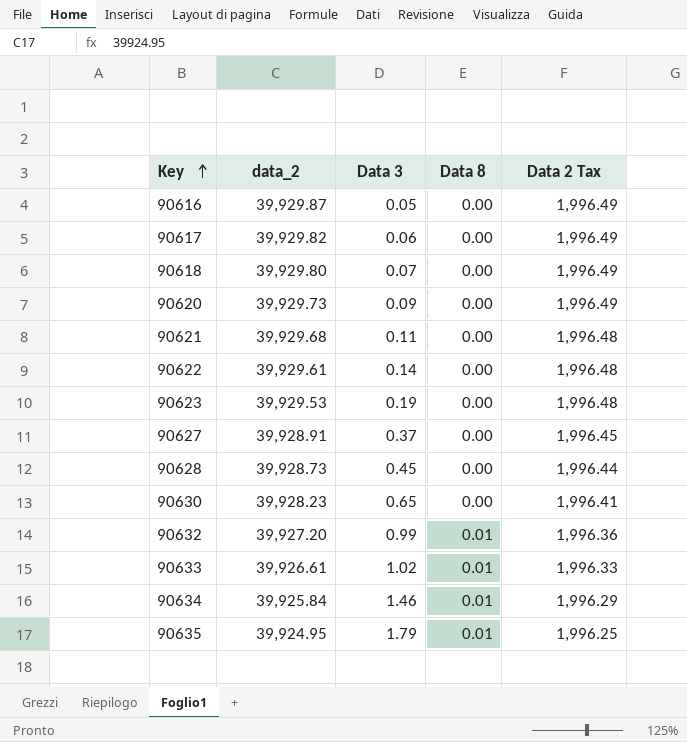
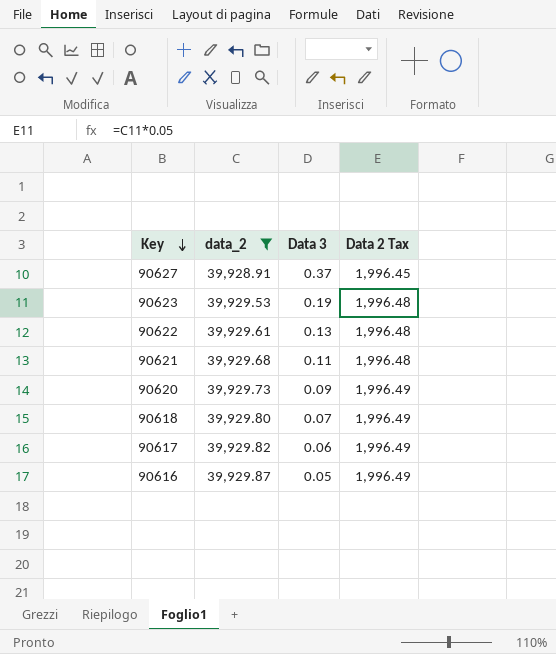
filter: none -> data_2 >= 39,928.91
row order: Key ascending -> Key descending
column Data 8 | position: 4 -> none
90622 | Data 3: 0.14 -> 0.13

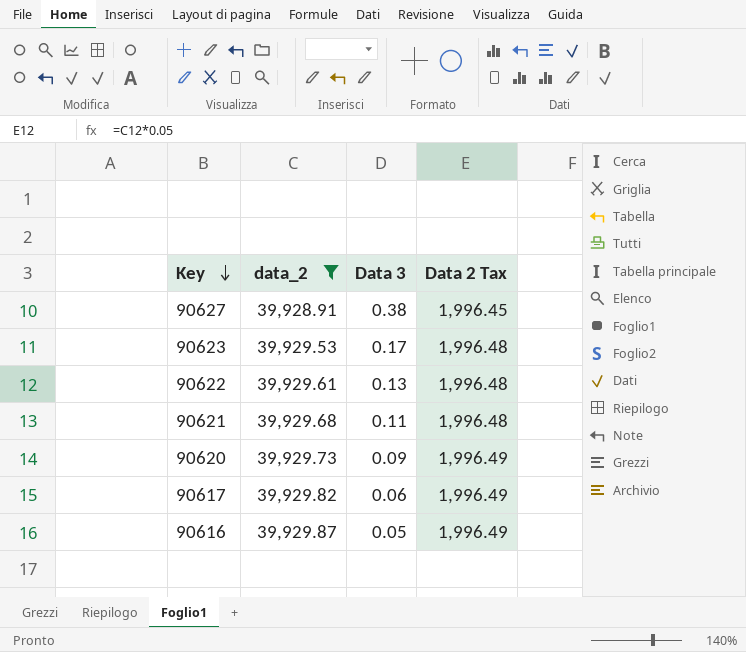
row 90618: 39,929.80 | 0.07 | 1,996.49 -> none
90627 | Data 3: 0.37 -> 0.38
90623 | Data 3: 0.19 -> 0.17

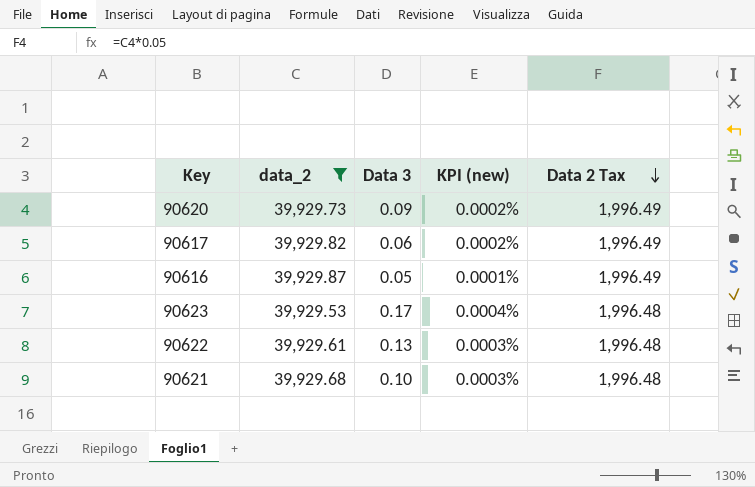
row order: Key descending -> Data 2 Tax descending
column KPI (new) | formula: none -> [Data 3] / [data_2]
row 90627: 39,928.91 | 0.38 | 1,996.45 -> none
90621 | Data 3: 0.11 -> 0.10

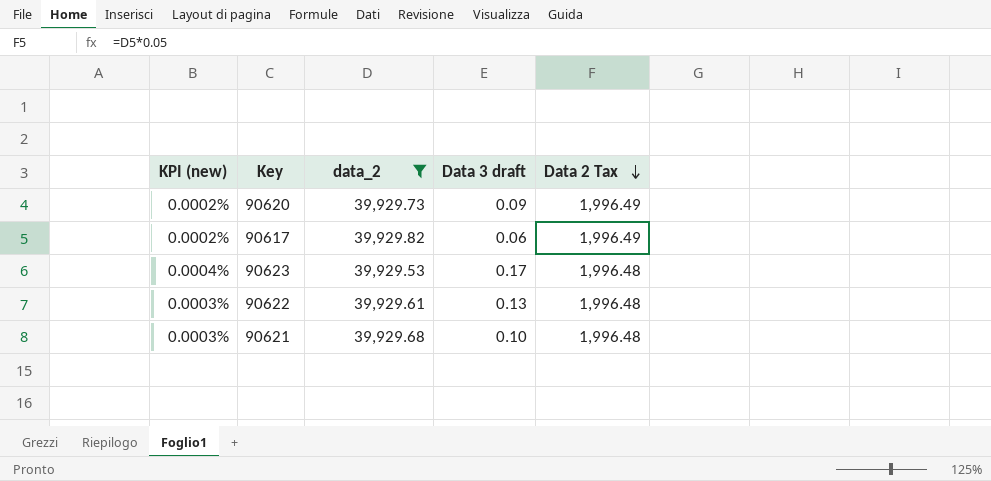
column KPI (new) | position: 4 -> 1
column name: Data 3 -> Data 3 draft
row 90616: 39,929.87 | 0.05 | 0.0001% | 1,996.49 -> none

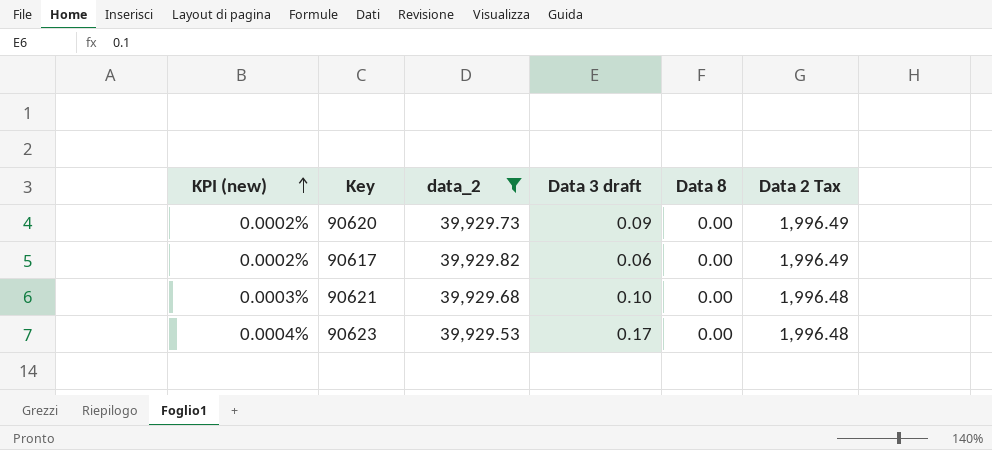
row order: Data 2 Tax descending -> KPI (new) ascending
column Data 8 | position: none -> 5
row 90622: 0.0003% | 39,929.61 | 0.13 | 1,996.48 -> none

